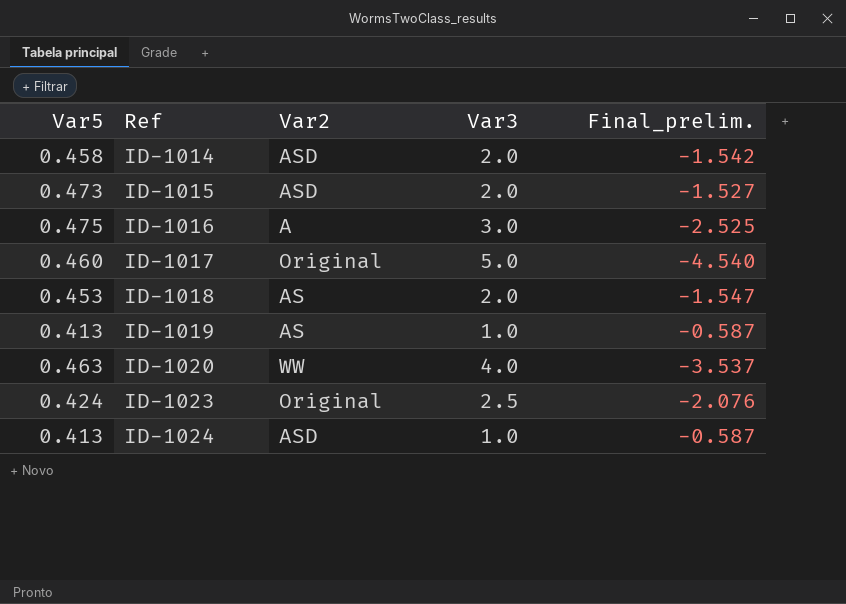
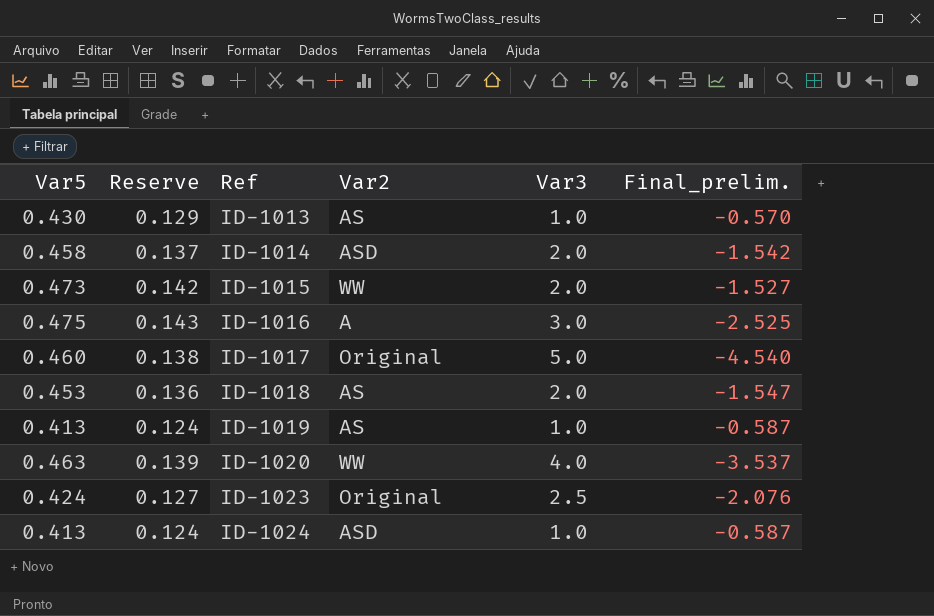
column Reserve | formula: none -> [Var5] * 0.3
row ID-1013: none -> 0.430 | 0.129 | AS | 1.0 | -0.570
ID-1015 | Var2: ASD -> WW

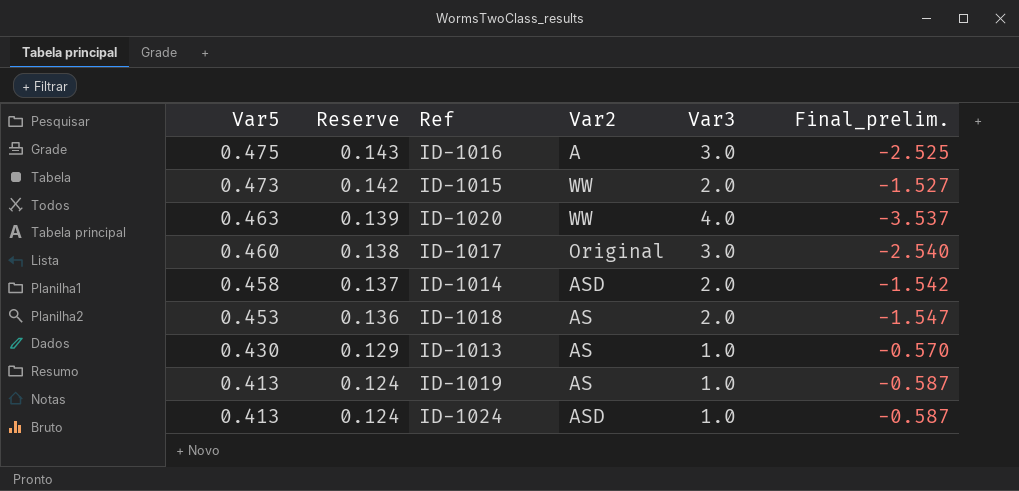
row order: Ref ascending -> Var5 descending
row ID-1023: 0.424 | 0.127 | Original | 2.5 | -2.076 -> none
ID-1017 | Var3: 5.0 -> 3.0
ID-1017 | Final_prelim.: -4.540 -> -2.540

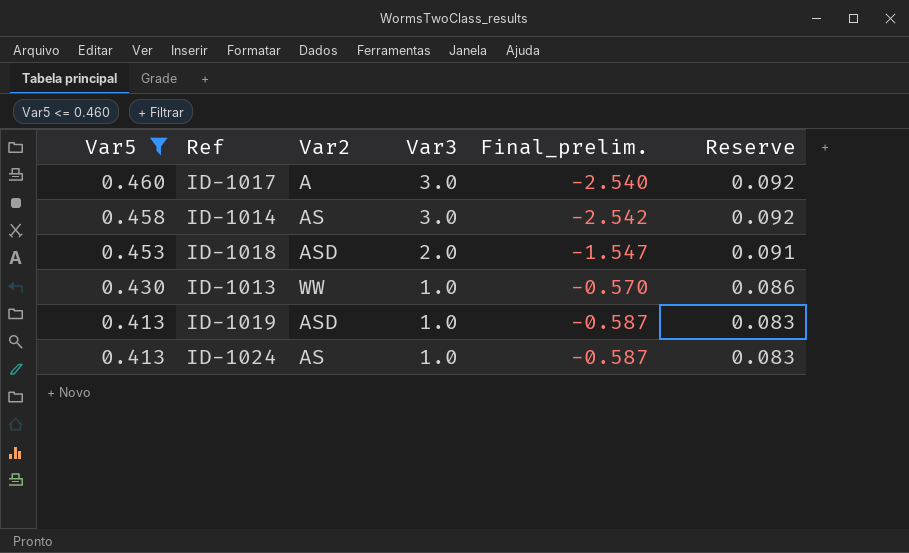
filter: none -> Var5 <= 0.460
column Reserve | formula: [Var5] * 0.3 -> [Var5] * 0.2
column Reserve | position: 2 -> 6
ID-1017 | Var2: Original -> A
ID-1014 | Var2: ASD -> AS
ID-1014 | Var3: 2.0 -> 3.0
ID-1014 | Final_prelim.: -1.542 -> -2.542
ID-1018 | Var2: AS -> ASD
ID-1013 | Var2: AS -> WW
ID-1019 | Var2: AS -> ASD
ID-1024 | Var2: ASD -> AS

